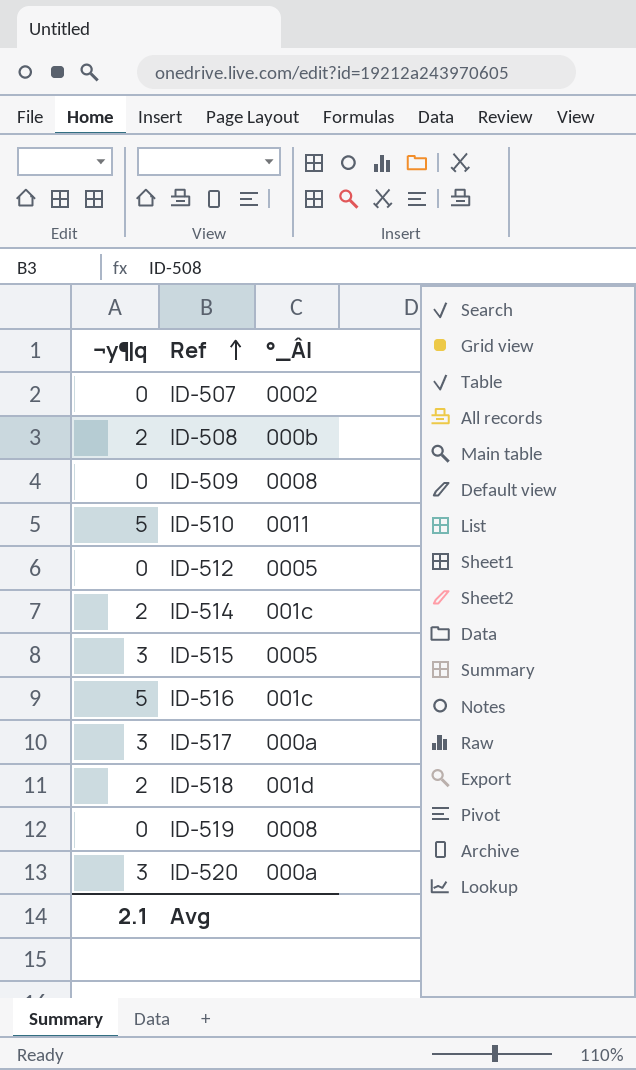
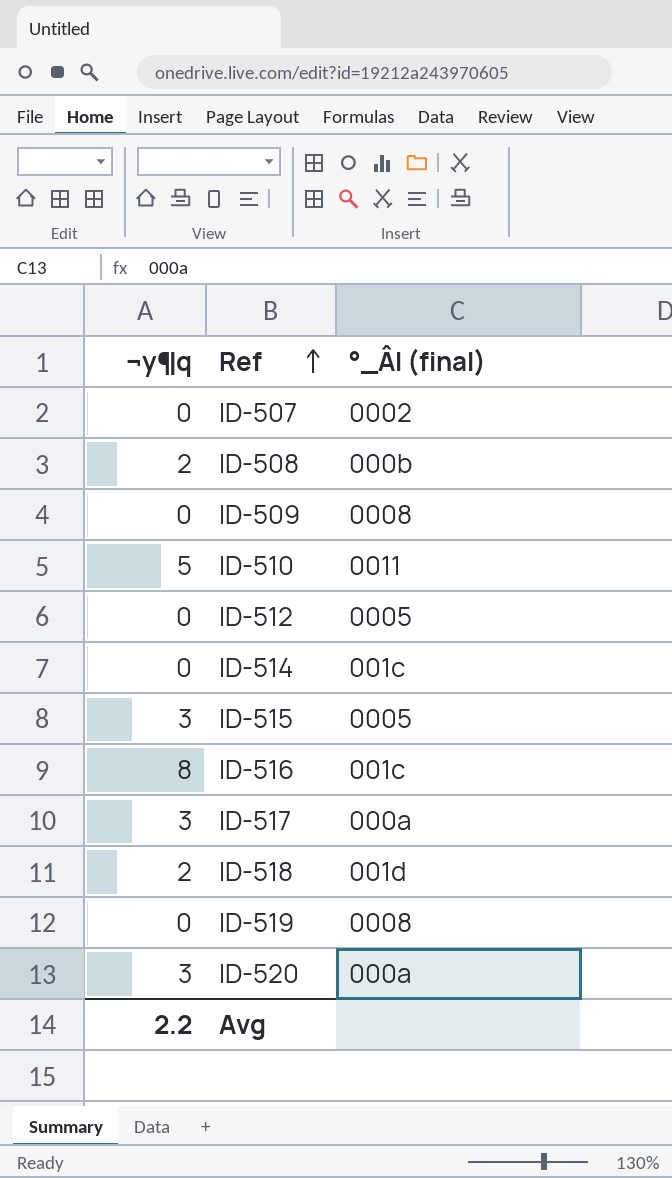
column name: °_ÂI -> °_ÂI (final)
ID-514 | ¬y¶q: 2 -> 0
ID-516 | ¬y¶q: 5 -> 8
Avg | ¬y¶q: 2.1 -> 2.2

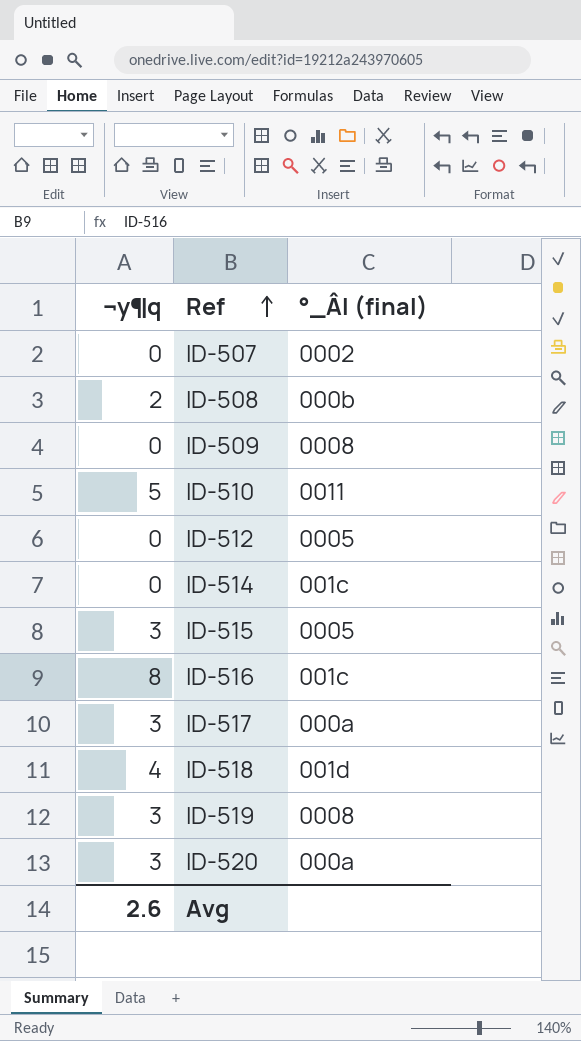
ID-518 | ¬y¶q: 2 -> 4
ID-519 | ¬y¶q: 0 -> 3
Avg | ¬y¶q: 2.2 -> 2.6

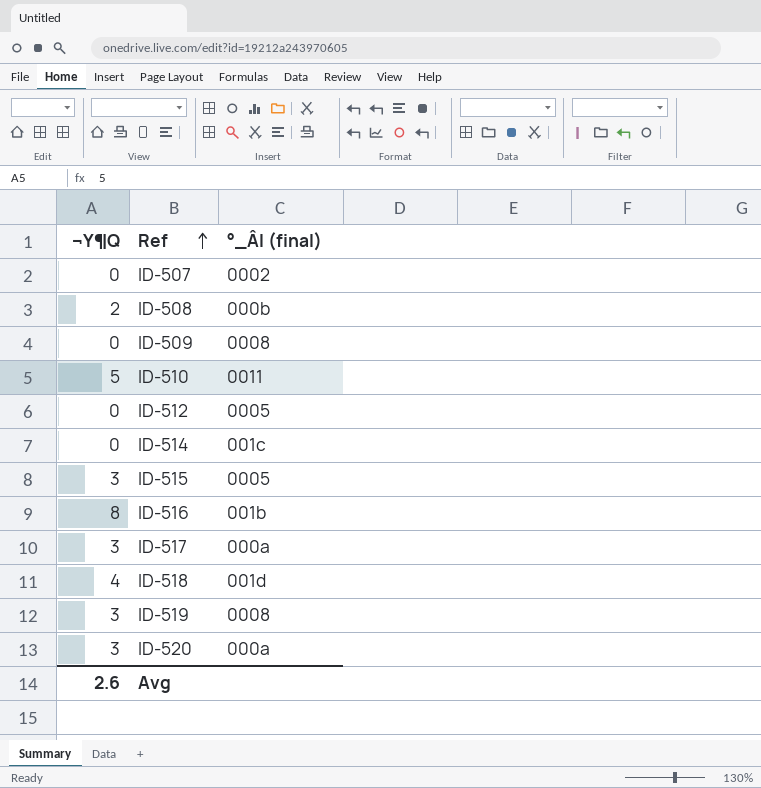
column name: ¬y¶q -> ¬Y¶Q
ID-516 | °_ÂI (final): 001c -> 001b

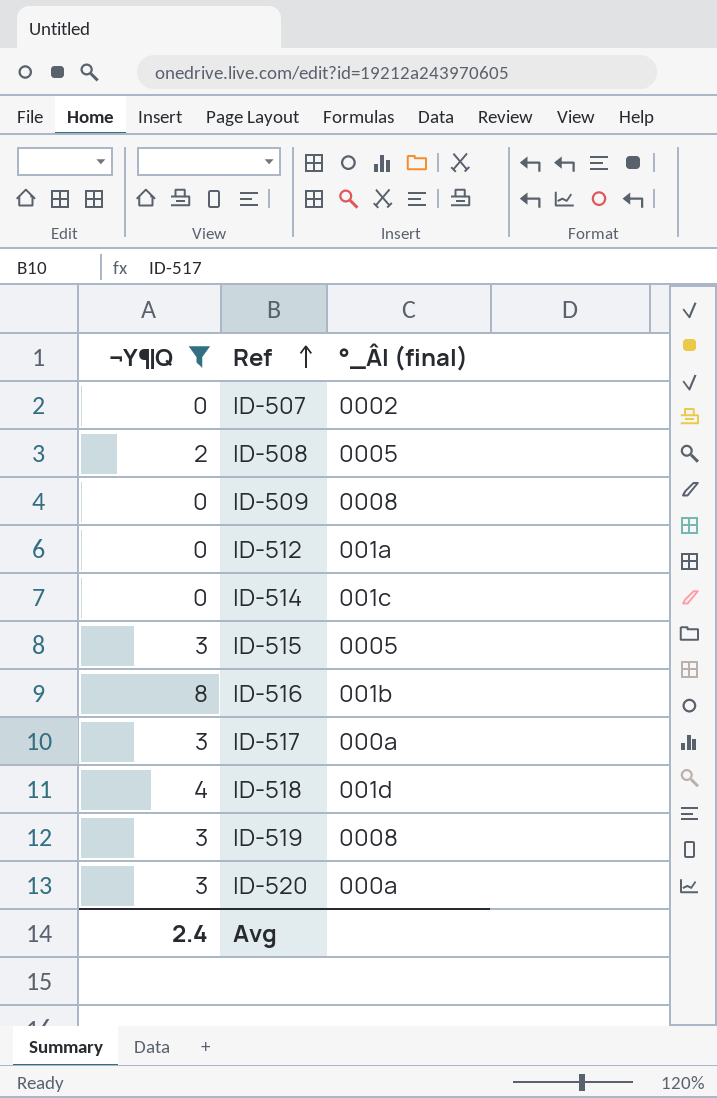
filter: none -> ¬Y¶Q != 5
ID-508 | °_ÂI (final): 000b -> 0005
ID-512 | °_ÂI (final): 0005 -> 001a
Avg | ¬Y¶Q: 2.6 -> 2.4

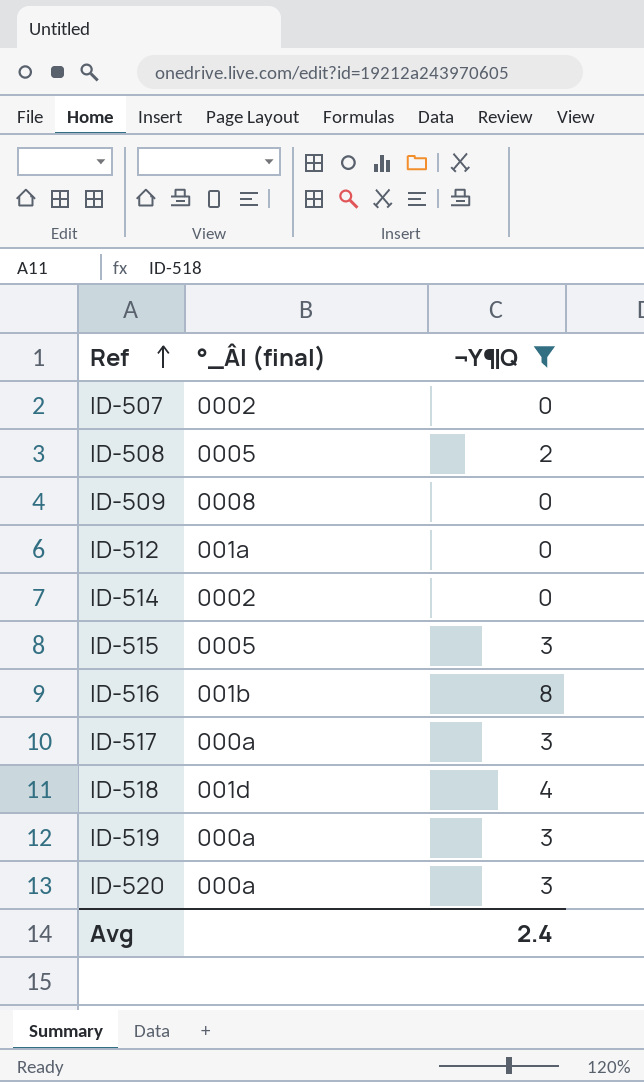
column ¬Y¶Q | position: 1 -> 3
ID-514 | °_ÂI (final): 001c -> 0002
ID-519 | °_ÂI (final): 0008 -> 000a

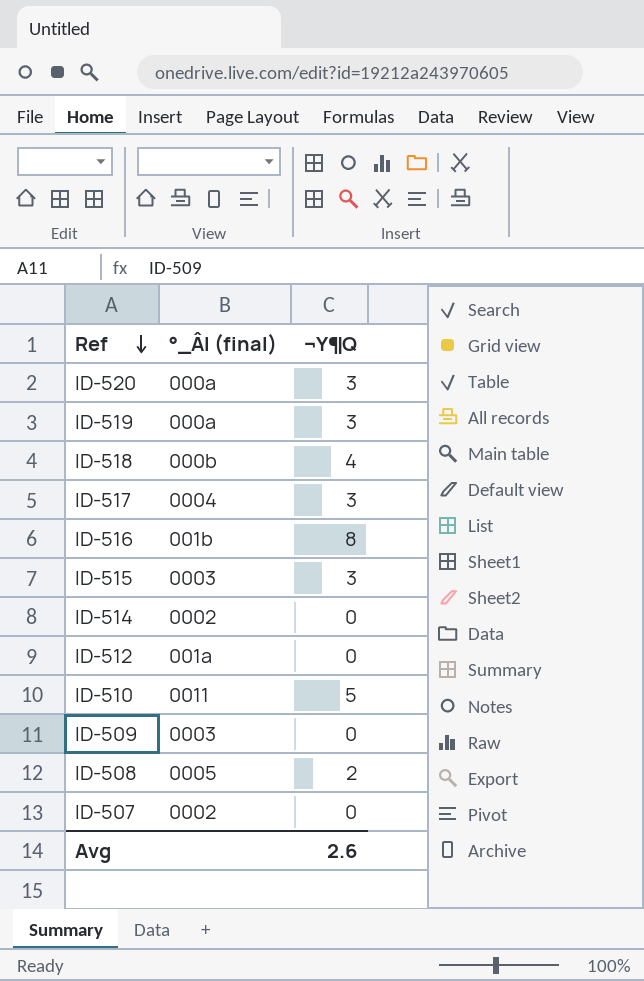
filter: ¬Y¶Q != 5 -> none
row order: Ref ascending -> Ref descending
ID-518 | °_ÂI (final): 001d -> 000b
ID-517 | °_ÂI (final): 000a -> 0004
ID-515 | °_ÂI (final): 0005 -> 0003
ID-509 | °_ÂI (final): 0008 -> 0003
Avg | ¬Y¶Q: 2.4 -> 2.6

